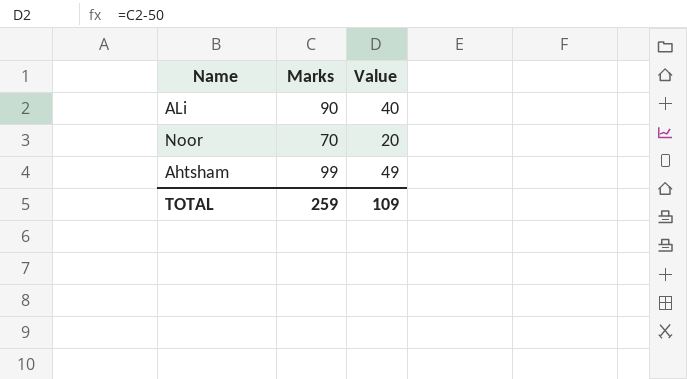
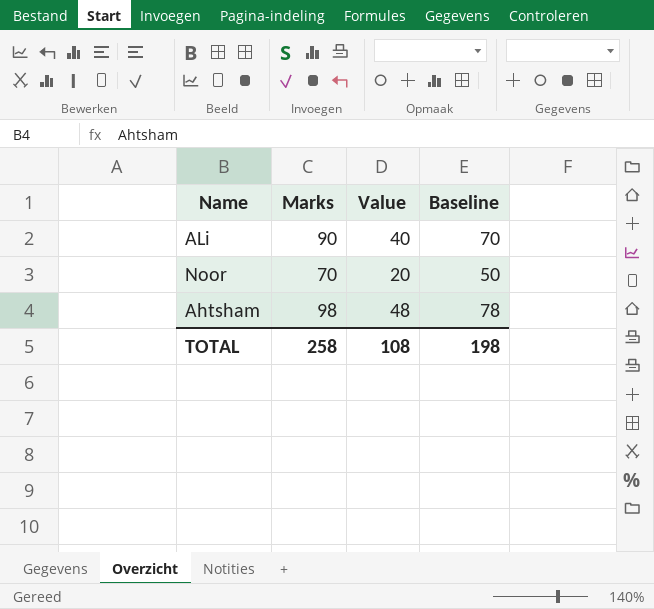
column Baseline | formula: none -> [Marks] - 20
Ahtsham | Marks: 99 -> 98
Ahtsham | Value: 49 -> 48
TOTAL | Marks: 259 -> 258
TOTAL | Value: 109 -> 108

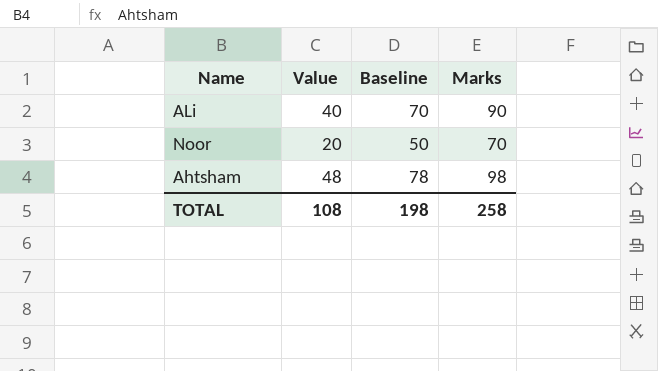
column Marks | position: 2 -> 4

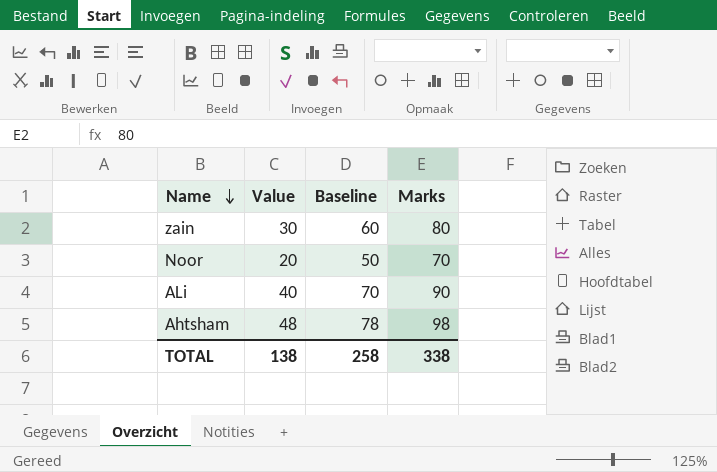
row order: none -> Name descending
row zain: none -> 30 | 60 | 80
TOTAL | Value: 108 -> 138
TOTAL | Baseline: 198 -> 258
TOTAL | Marks: 258 -> 338

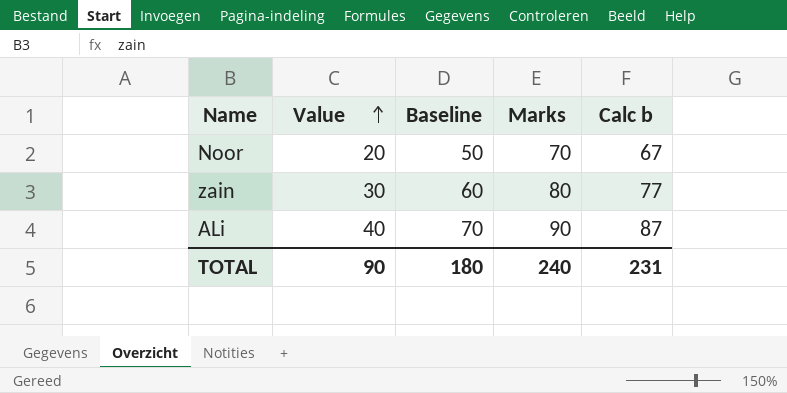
row order: Name descending -> Value ascending
column Calc b | formula: none -> [Marks] - 3
row Ahtsham: 48 | 78 | 98 -> none
TOTAL | Value: 138 -> 90
TOTAL | Baseline: 258 -> 180
TOTAL | Marks: 338 -> 240

